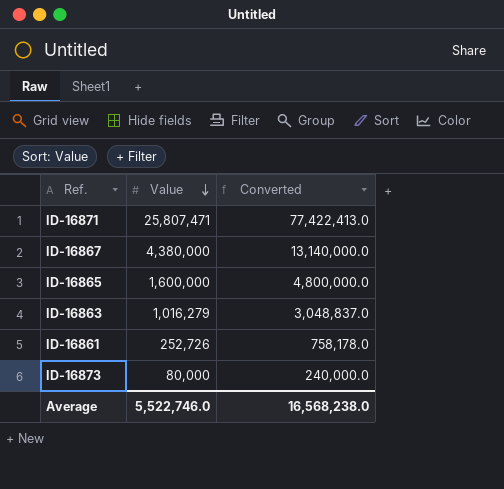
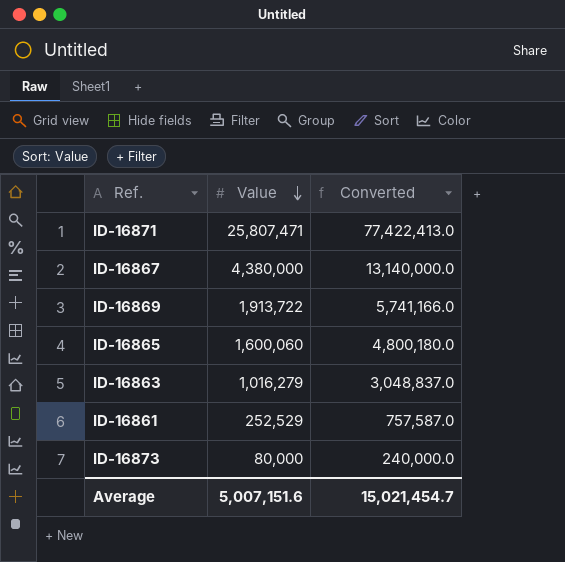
row ID-16869: none -> 1,913,722 | 5,741,166.0
ID-16865 | Value: 1,600,000 -> 1,600,060
ID-16865 | Converted: 4,800,000.0 -> 4,800,180.0
ID-16861 | Value: 252,726 -> 252,529
ID-16861 | Converted: 758,178.0 -> 757,587.0
Average | Value: 5,522,746.0 -> 5,007,151.6
Average | Converted: 16,568,238.0 -> 15,021,454.7

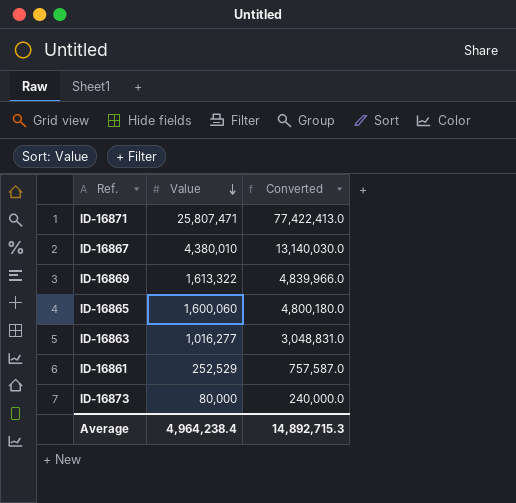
ID-16867 | Value: 4,380,000 -> 4,380,010
ID-16867 | Converted: 13,140,000.0 -> 13,140,030.0
ID-16869 | Value: 1,913,722 -> 1,613,322
ID-16869 | Converted: 5,741,166.0 -> 4,839,966.0
ID-16863 | Value: 1,016,279 -> 1,016,277
ID-16863 | Converted: 3,048,837.0 -> 3,048,831.0
Average | Value: 5,007,151.6 -> 4,964,238.4
Average | Converted: 15,021,454.7 -> 14,892,715.3

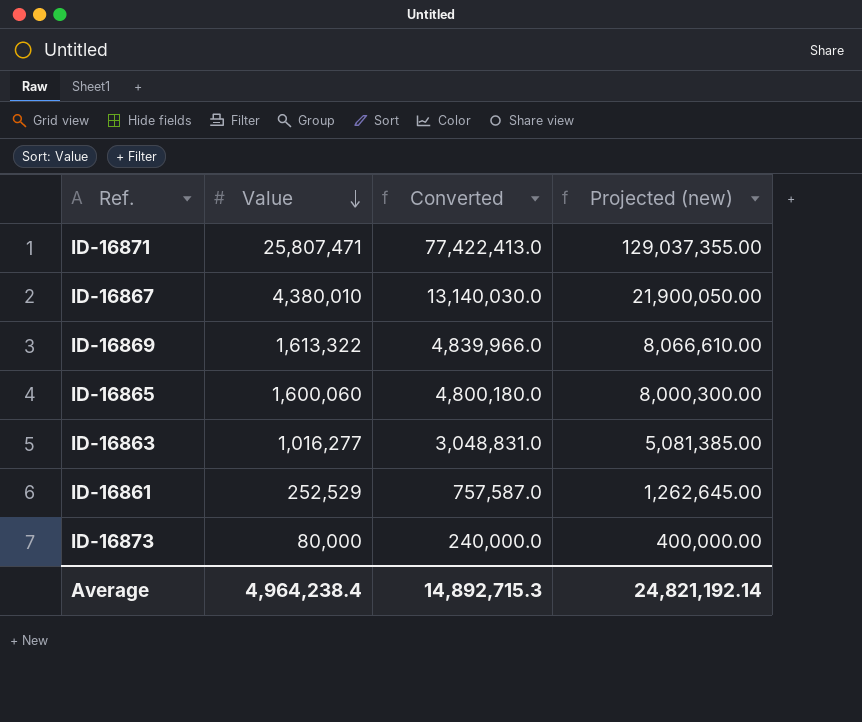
column Projected (new) | formula: none -> [Value] * 5

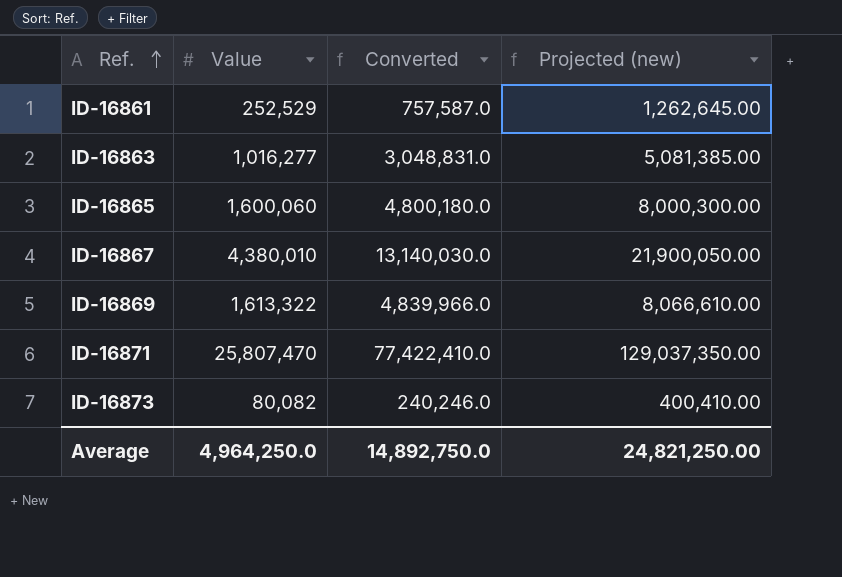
row order: Value descending -> Ref. ascending
ID-16871 | Value: 25,807,471 -> 25,807,470
ID-16871 | Converted: 77,422,413.0 -> 77,422,410.0
ID-16871 | Projected (new): 129,037,355.00 -> 129,037,350.00
ID-16873 | Value: 80,000 -> 80,082
ID-16873 | Converted: 240,000.0 -> 240,246.0
ID-16873 | Projected (new): 400,000.00 -> 400,410.00
Average | Value: 4,964,238.4 -> 4,964,250.0
Average | Converted: 14,892,715.3 -> 14,892,750.0
Average | Projected (new): 24,821,192.14 -> 24,821,250.00

